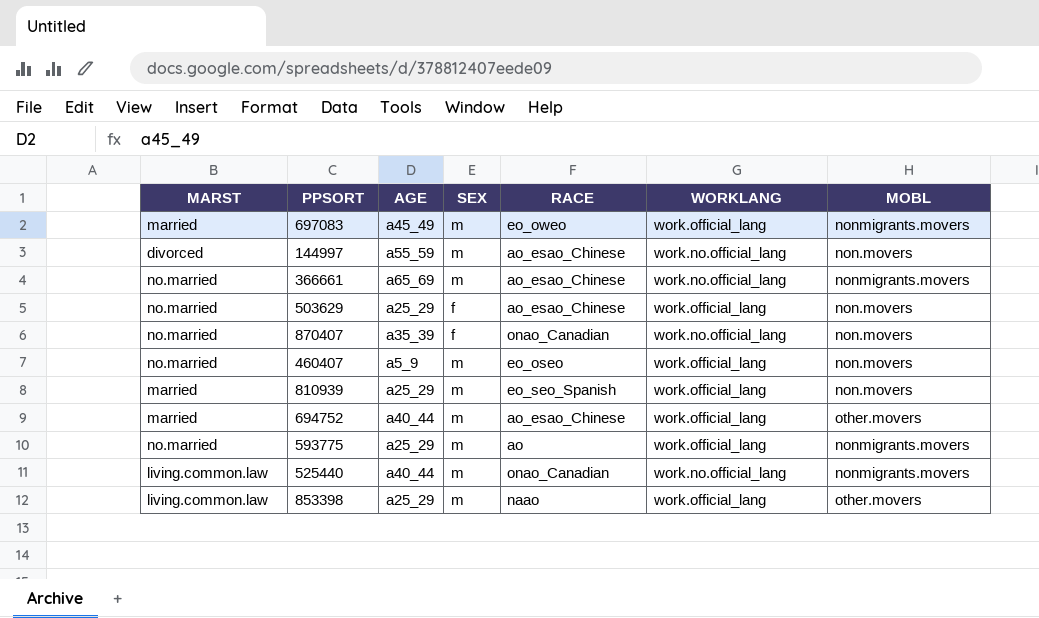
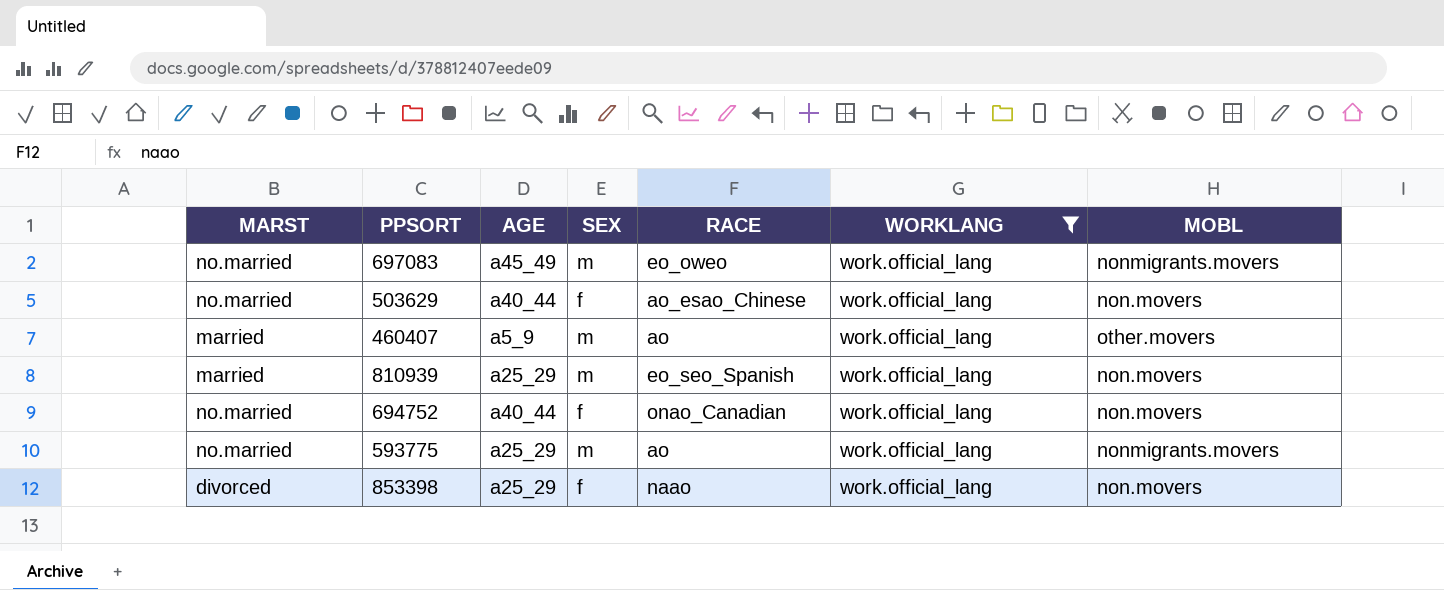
filter: none -> WORKLANG = work.official_lang
697083 | MARST: married -> no.married
503629 | AGE: a25_29 -> a40_44
460407 | MARST: no.married -> married
460407 | RACE: eo_oseo -> ao
460407 | MOBL: non.movers -> other.movers
694752 | MARST: married -> no.married
694752 | SEX: m -> f
694752 | RACE: ao_esao_Chinese -> onao_Canadian
694752 | MOBL: other.movers -> non.movers
853398 | MARST: living.common.law -> divorced
853398 | SEX: m -> f
853398 | MOBL: other.movers -> non.movers

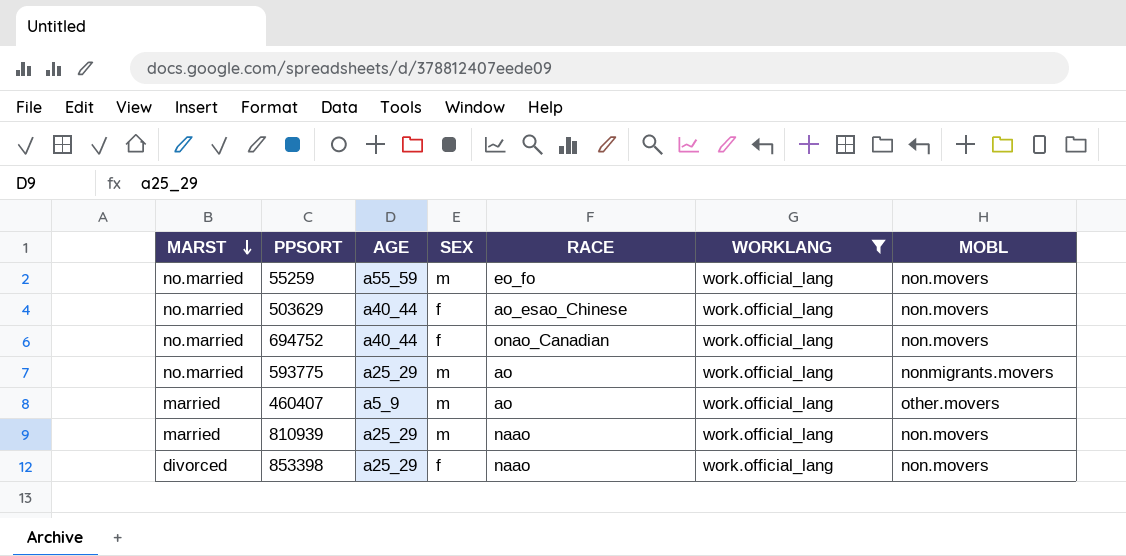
row order: none -> MARST descending
row 697083: no.married | a45_49 | m | eo_oweo | work.official_lang | nonmigrants.movers -> none
row 55259: none -> no.married | a55_59 | m | eo_fo | work.official_lang | non.movers
810939 | RACE: eo_seo_Spanish -> naao

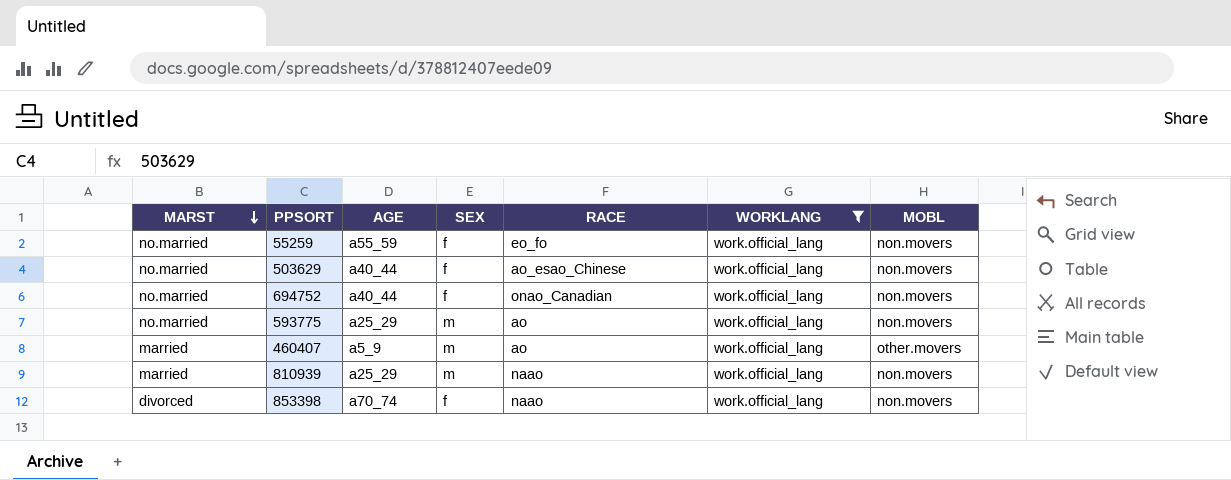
55259 | SEX: m -> f
593775 | MOBL: nonmigrants.movers -> non.movers
853398 | AGE: a25_29 -> a70_74

